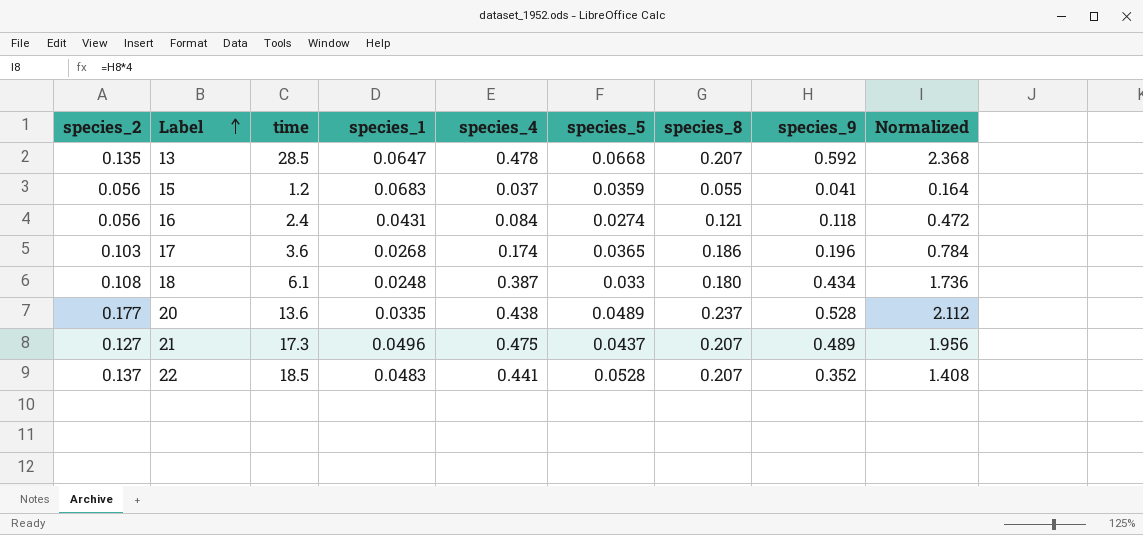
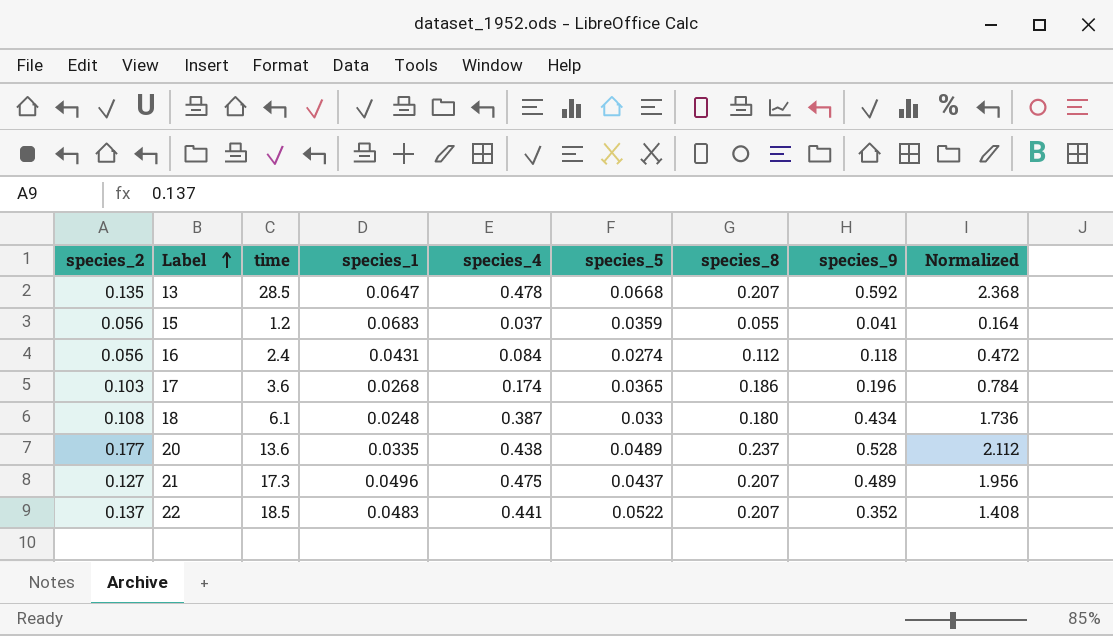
16 | species_8: 0.121 -> 0.112
22 | species_5: 0.0528 -> 0.0522

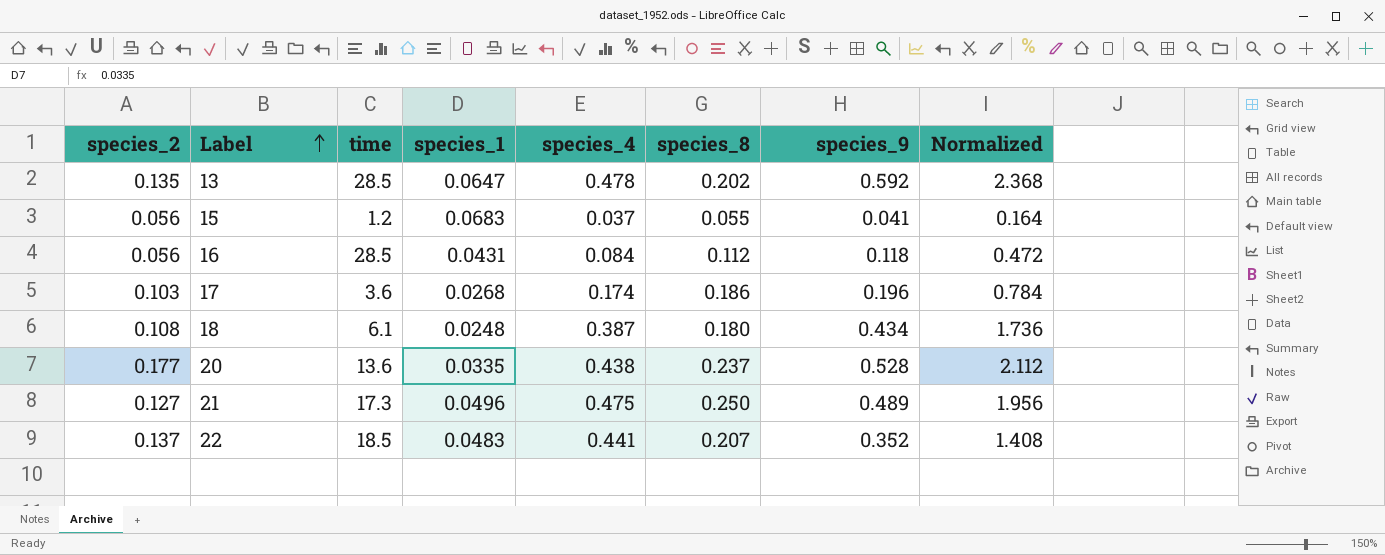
column species_5 | position: 6 -> none
13 | species_8: 0.207 -> 0.202
16 | time: 2.4 -> 28.5
21 | species_8: 0.207 -> 0.250

